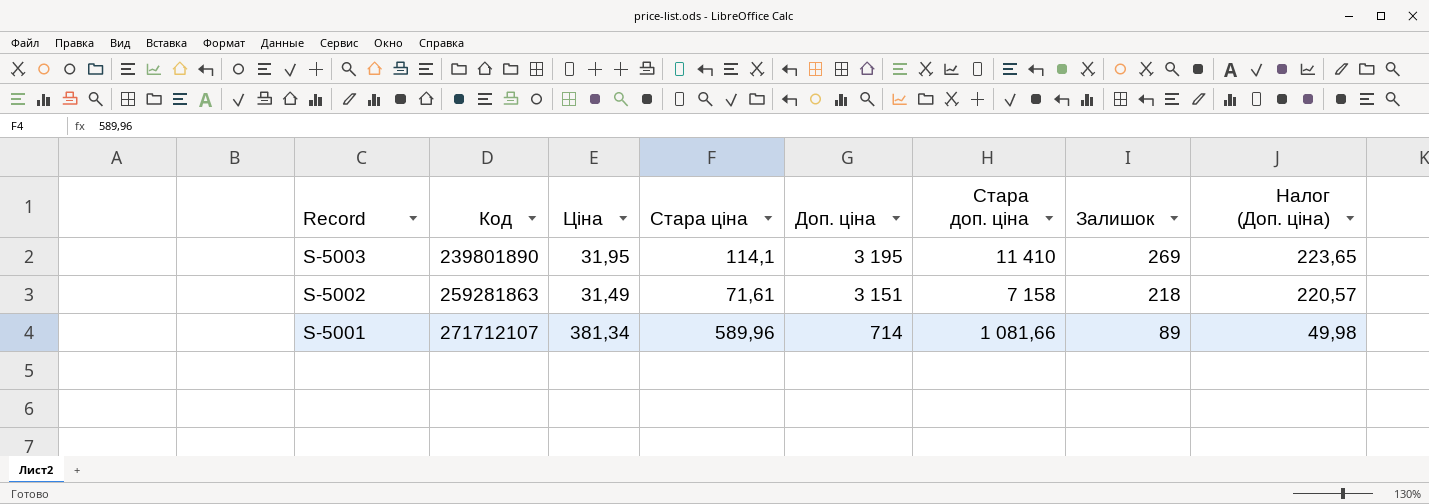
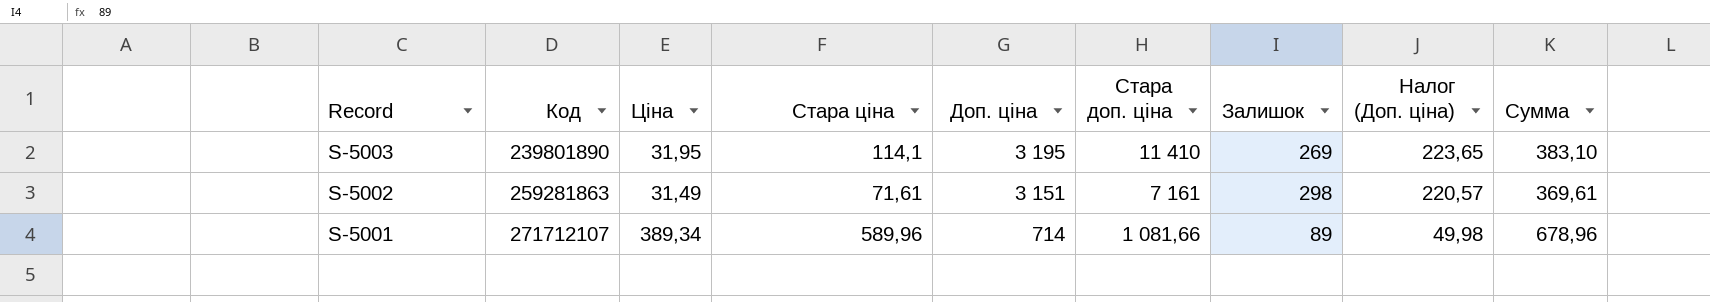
column Сумма | formula: none -> [Стара ціна] + [Залишок]
S-5002 | Стара доп. ціна: 7 158 -> 7 161
S-5002 | Залишок: 218 -> 298
S-5001 | Ціна: 381,34 -> 389,34

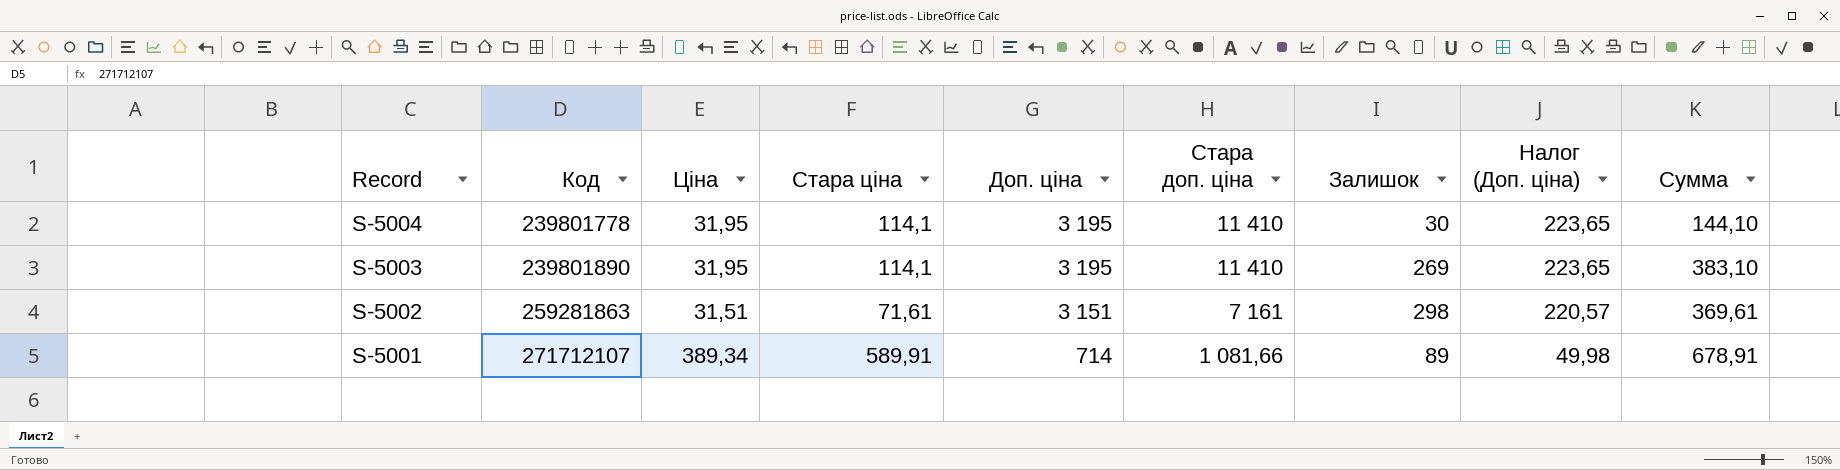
row S-5004: none -> 239801778 | 31,95 | 114,1 | 3 195 | 11 410 | 30 | 223,65 | 144,10
S-5002 | Ціна: 31,49 -> 31,51
S-5001 | Стара ціна: 589,96 -> 589,91
S-5001 | Сумма: 678,96 -> 678,91

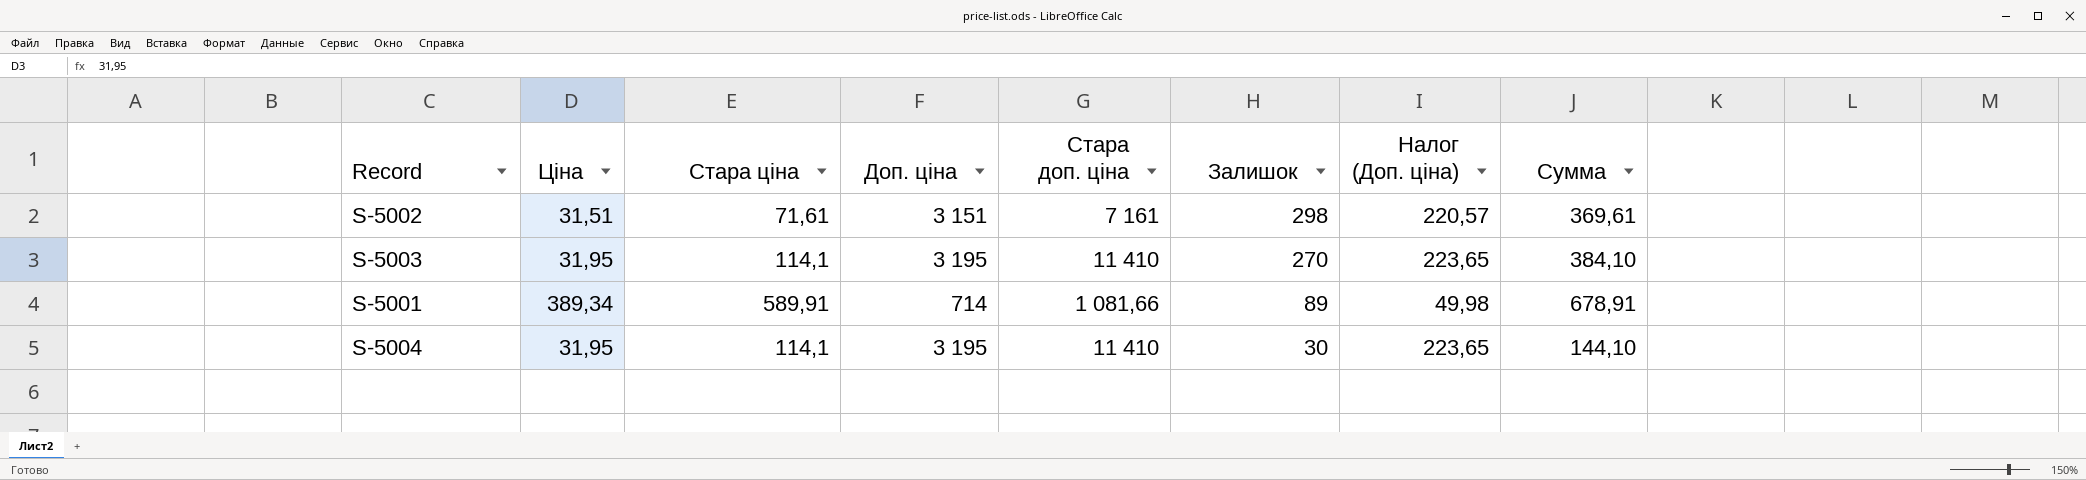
row order: Record descending -> Залишок descending
column Код | position: 2 -> none
S-5003 | Залишок: 269 -> 270
S-5003 | Сумма: 383,10 -> 384,10

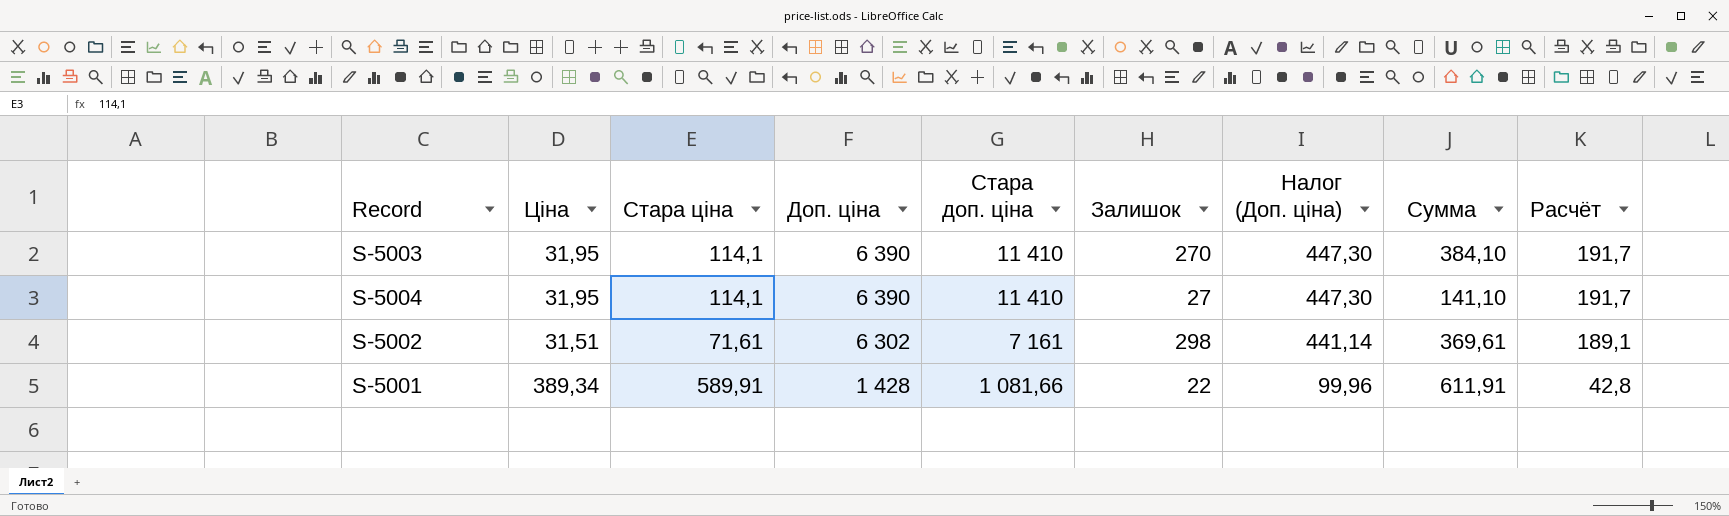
row order: Залишок descending -> Доп. ціна descending
column Расчёт | formula: none -> [Доп. ціна] * 0,03
S-5003 | Доп. ціна: 3 195 -> 6 390
S-5003 | Налог (Доп. ціна): 223,65 -> 447,30
S-5004 | Доп. ціна: 3 195 -> 6 390
S-5004 | Залишок: 30 -> 27
S-5004 | Налог (Доп. ціна): 223,65 -> 447,30
S-5004 | Сумма: 144,10 -> 141,10
S-5002 | Доп. ціна: 3 151 -> 6 302
S-5002 | Налог (Доп. ціна): 220,57 -> 441,14
S-5001 | Доп. ціна: 714 -> 1 428
S-5001 | Залишок: 89 -> 22
S-5001 | Налог (Доп. ціна): 49,98 -> 99,96
S-5001 | Сумма: 678,91 -> 611,91

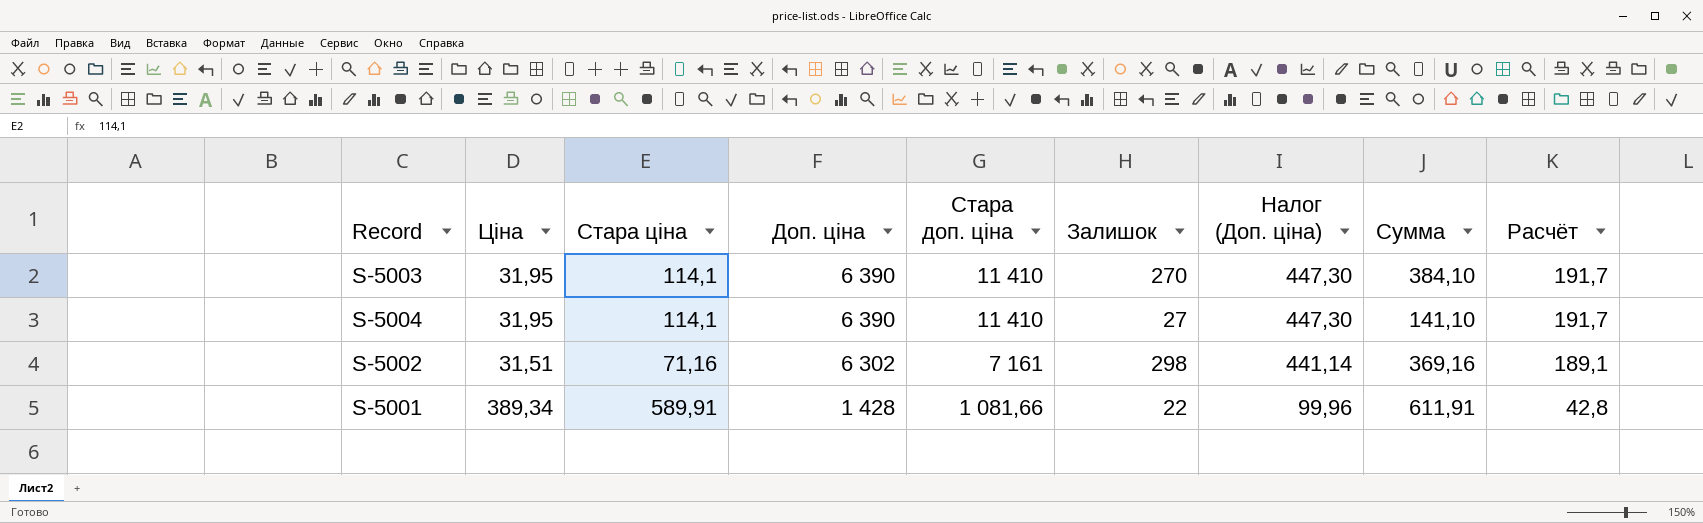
S-5002 | Стара ціна: 71,61 -> 71,16
S-5002 | Сумма: 369,61 -> 369,16

